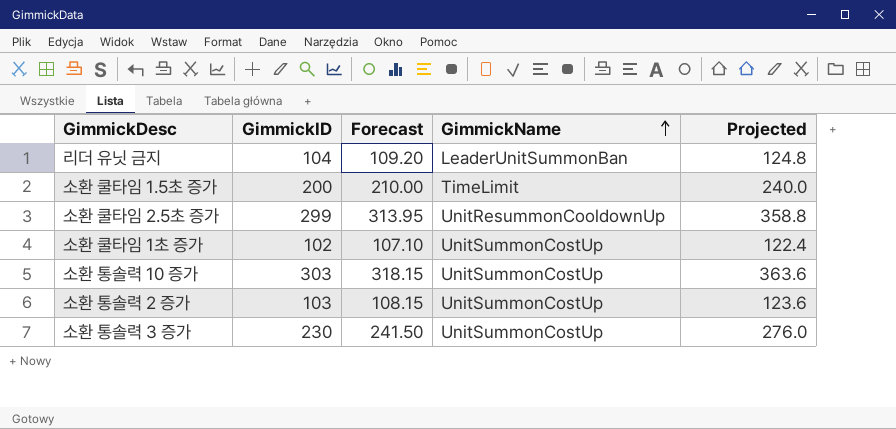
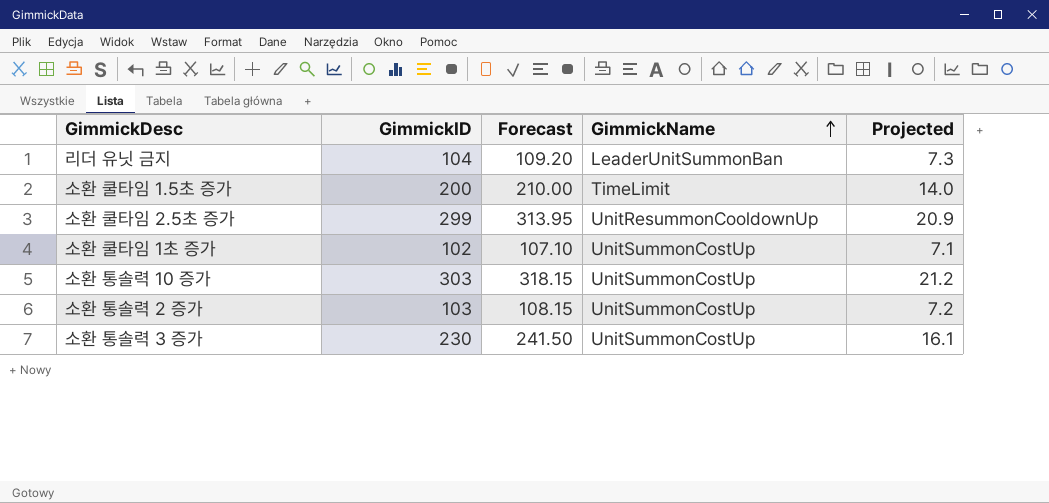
column Projected | formula: [GimmickID] * 1.2 -> [GimmickID] * 0.07

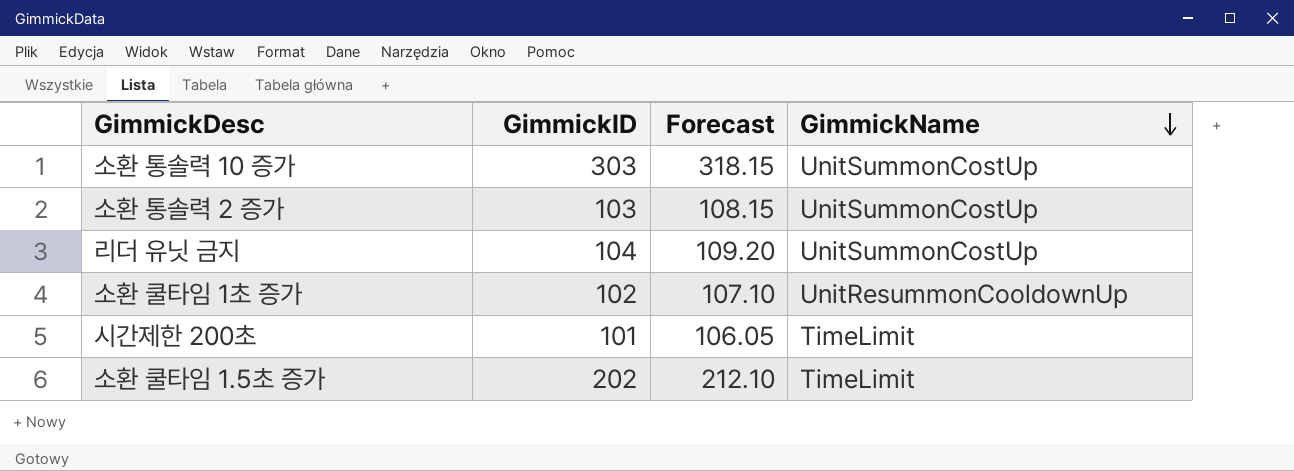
row order: GimmickName ascending -> GimmickName descending
column Projected | formula: [GimmickID] * 0.07 -> none
row 소환 쿨타임 2.5초 증가: 299 | 313.95 | UnitResummonCooldownUp | 20.9 -> none
row 소환 통솔력 3 증가: 230 | 241.50 | UnitSummonCostUp | 16.1 -> none
리더 유닛 금지 | GimmickName: LeaderUnitSummonBan -> UnitSummonCostUp
소환 쿨타임 1초 증가 | GimmickName: UnitSummonCostUp -> UnitResummonCooldownUp
row 시간제한 200초: none -> 101 | 106.05 | TimeLimit
소환 쿨타임 1.5초 증가 | GimmickID: 200 -> 202
소환 쿨타임 1.5초 증가 | Forecast: 210.00 -> 212.10

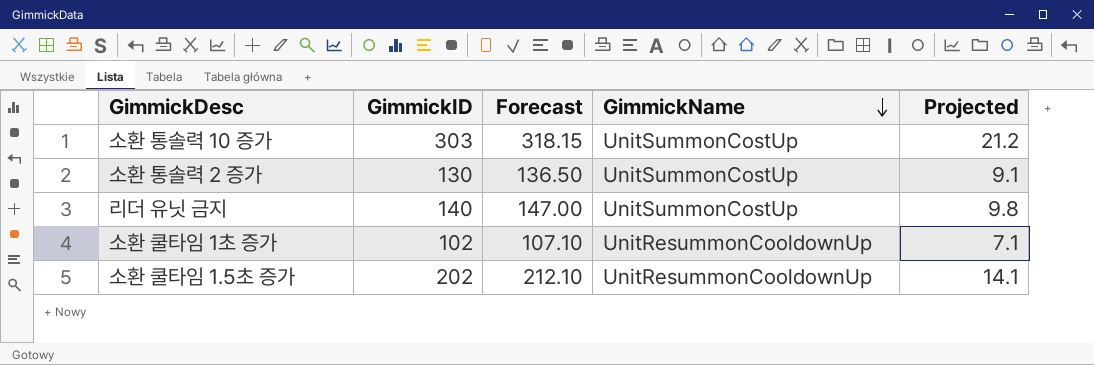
column Projected | formula: none -> [GimmickID] * 0.07
row 시간제한 200초: 101 | 106.05 | TimeLimit -> none
소환 통솔력 2 증가 | GimmickID: 103 -> 130
소환 통솔력 2 증가 | Forecast: 108.15 -> 136.50
리더 유닛 금지 | GimmickID: 104 -> 140
리더 유닛 금지 | Forecast: 109.20 -> 147.00
소환 쿨타임 1.5초 증가 | GimmickName: TimeLimit -> UnitResummonCooldownUp

